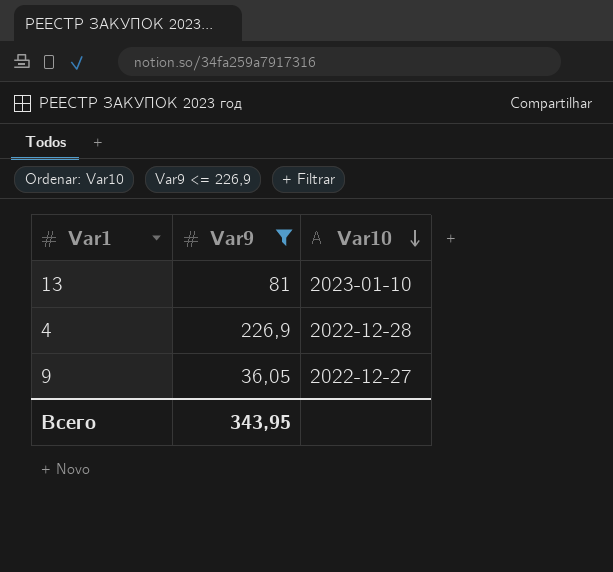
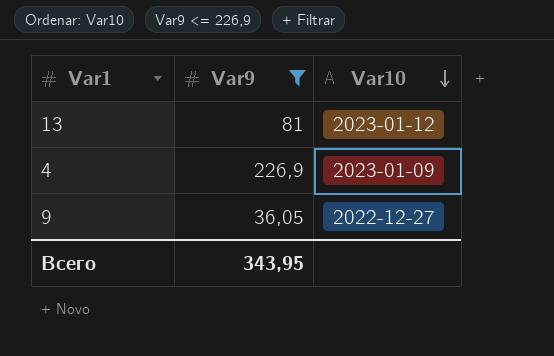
13 | Var10: 2023-01-10 -> 2023-01-12
4 | Var10: 2022-12-28 -> 2023-01-09

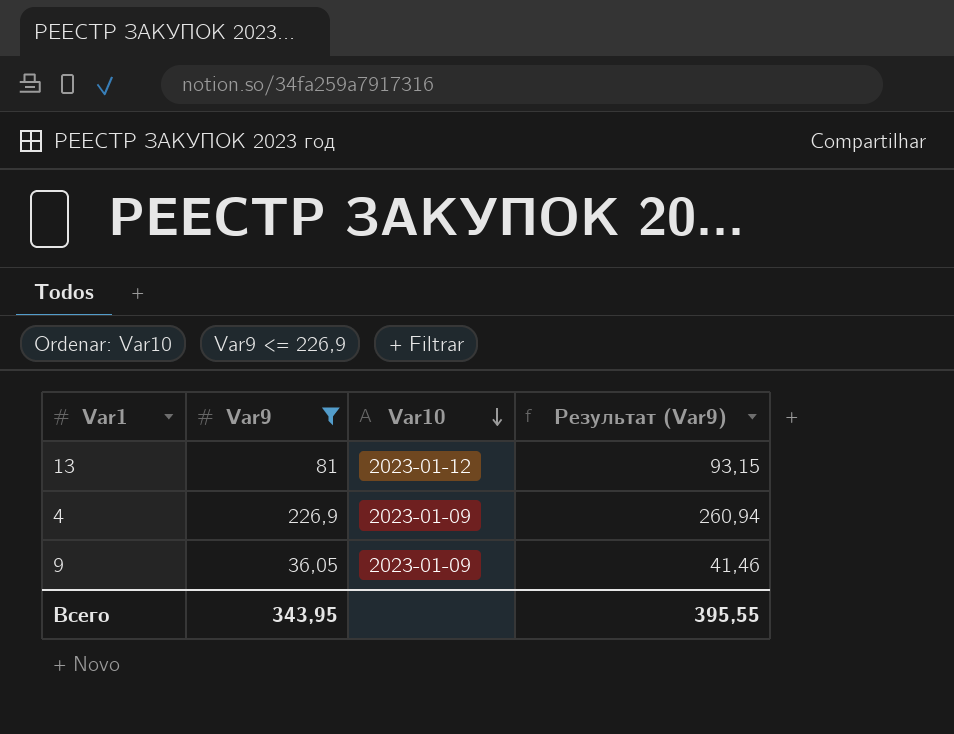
column Результат (Var9) | formula: none -> [Var9] * 1,15
9 | Var10: 2022-12-27 -> 2023-01-09

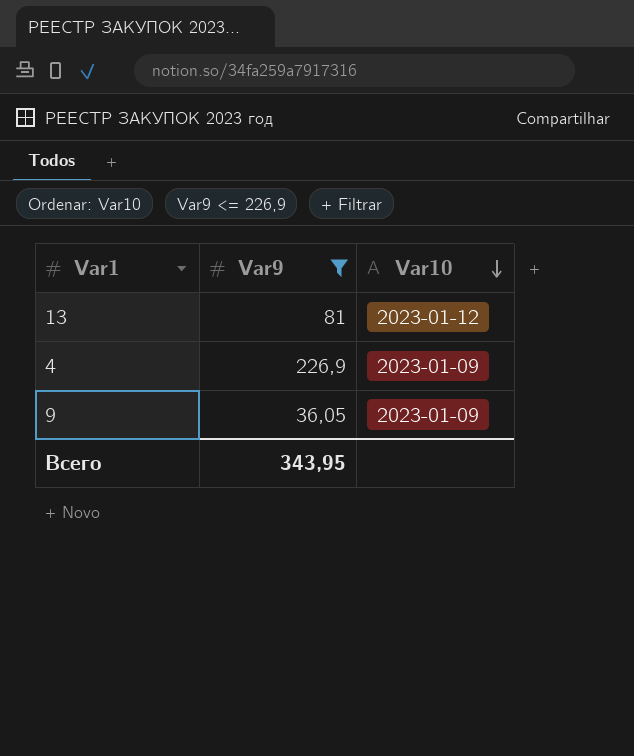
column Результат (Var9) | formula: [Var9] * 1,15 -> none

